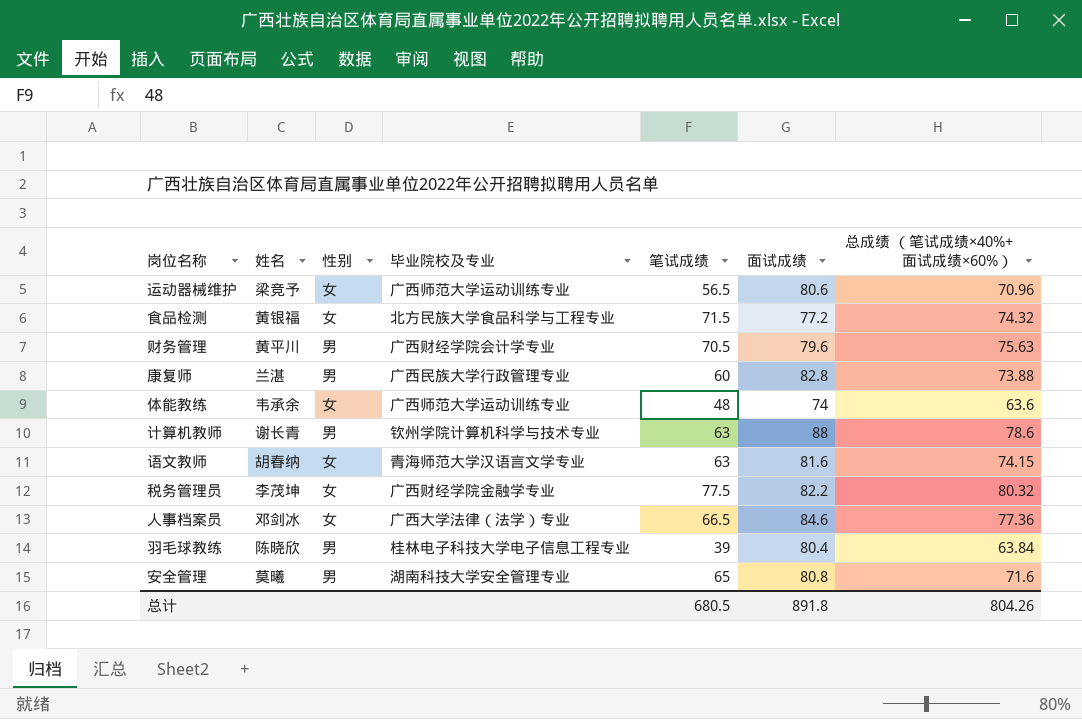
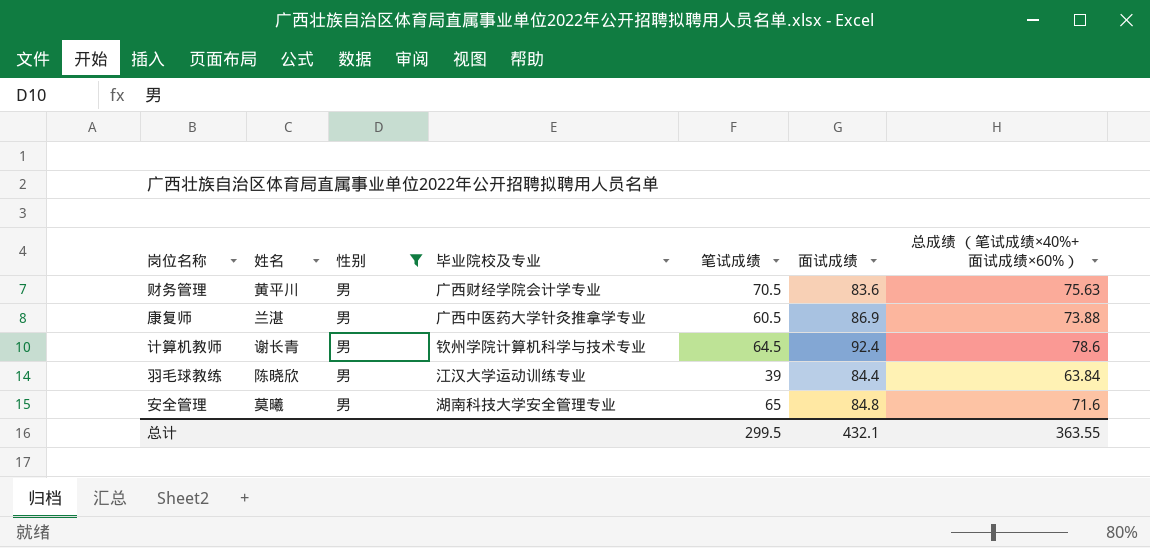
filter: none -> 性别 = 男
财务管理 | 面试成绩: 79.6 -> 83.6
康复师 | 毕业院校及专业: 广西民族大学行政管理专业 -> 广西中医药大学针灸推拿学专业
康复师 | 笔试成绩: 60 -> 60.5
康复师 | 面试成绩: 82.8 -> 86.9
计算机教师 | 笔试成绩: 63 -> 64.5
计算机教师 | 面试成绩: 88 -> 92.4
羽毛球教练 | 毕业院校及专业: 桂林电子科技大学电子信息工程专业 -> 江汉大学运动训练专业
羽毛球教练 | 面试成绩: 80.4 -> 84.4
安全管理 | 面试成绩: 80.8 -> 84.8
总计 | 笔试成绩: 680.5 -> 299.5
总计 | 面试成绩: 891.8 -> 432.1
总计 | 总成绩 （笔试成绩×40%+面试成绩×60%）: 804.26 -> 363.55

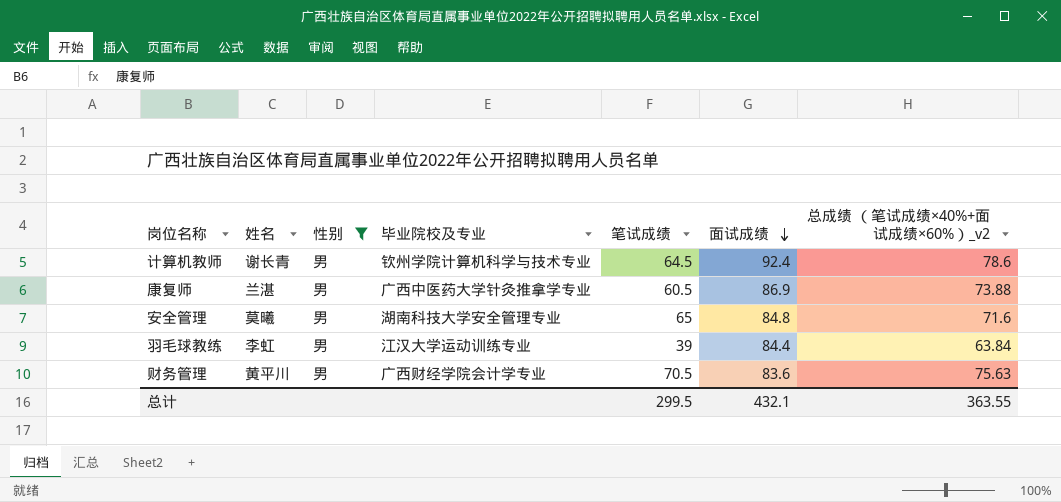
row order: none -> 面试成绩 descending
column name: 总成绩 （笔试成绩×40%+面试成绩×60%） -> 总成绩 （笔试成绩×40%+面试成绩×60%）_v2
羽毛球教练 | 姓名: 陈晓欣 -> 李虹

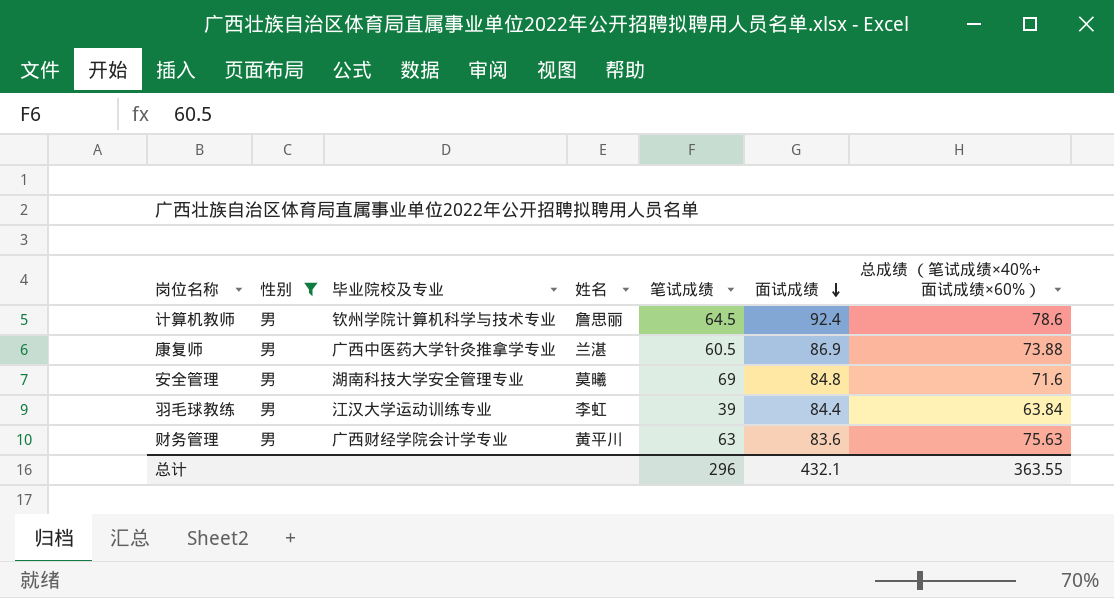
column 姓名 | position: 2 -> 4
column name: 总成绩 （笔试成绩×40%+面试成绩×60%）_v2 -> 总成绩 （笔试成绩×40%+面试成绩×60%）
计算机教师 | 姓名: 谢长青 -> 詹思丽
安全管理 | 笔试成绩: 65 -> 69
财务管理 | 笔试成绩: 70.5 -> 63
总计 | 笔试成绩: 299.5 -> 296

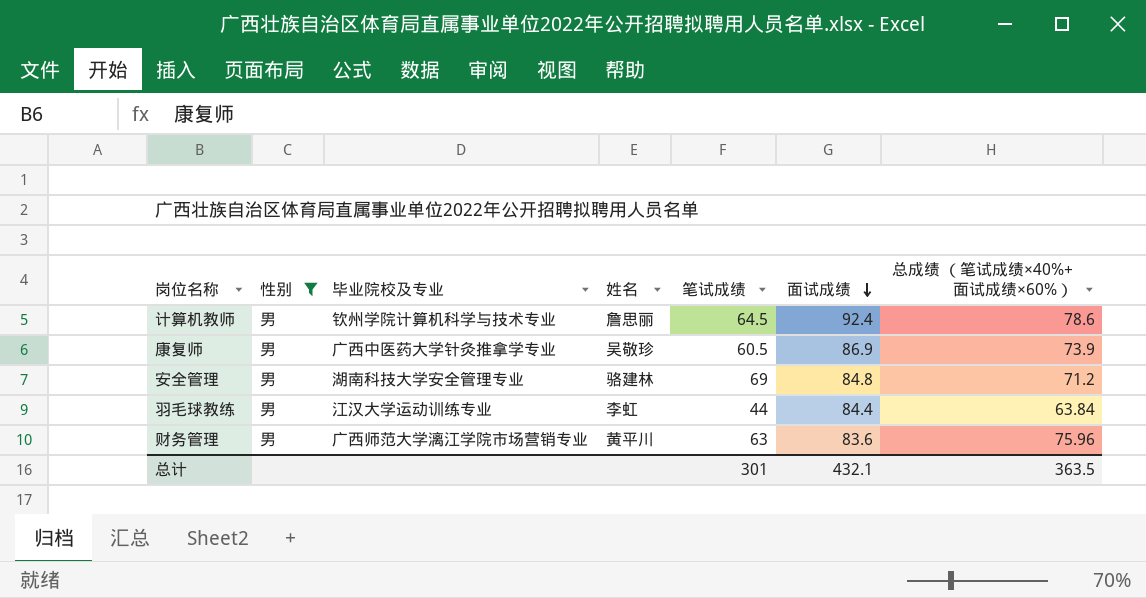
康复师 | 姓名: 兰湛 -> 吴敬珍
康复师 | 总成绩 （笔试成绩×40%+面试成绩×60%）: 73.88 -> 73.9
安全管理 | 姓名: 莫曦 -> 骆建林
安全管理 | 总成绩 （笔试成绩×40%+面试成绩×60%）: 71.6 -> 71.2
羽毛球教练 | 笔试成绩: 39 -> 44
财务管理 | 毕业院校及专业: 广西财经学院会计学专业 -> 广西师范大学漓江学院市场营销专业
财务管理 | 总成绩 （笔试成绩×40%+面试成绩×60%）: 75.63 -> 75.96
总计 | 笔试成绩: 296 -> 301
总计 | 总成绩 （笔试成绩×40%+面试成绩×60%）: 363.55 -> 363.5

